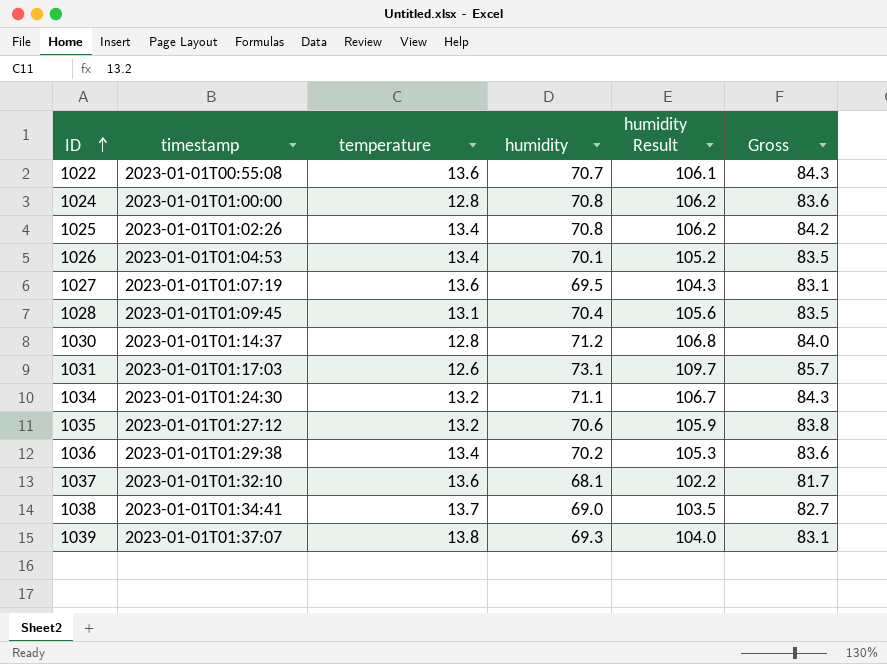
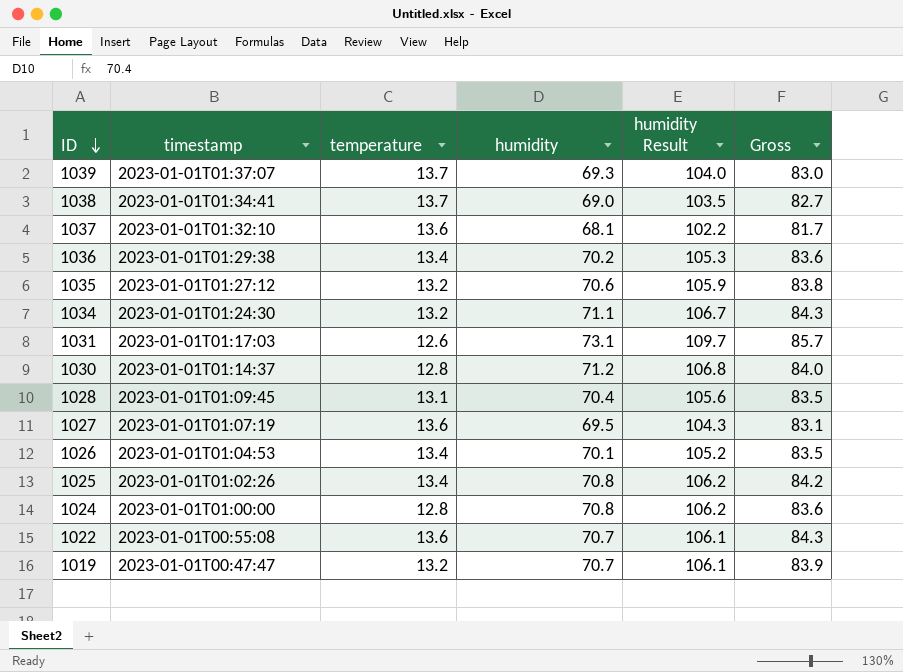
row order: ID ascending -> ID descending
1039 | temperature: 13.8 -> 13.7
1039 | Gross: 83.1 -> 83.0
row 1019: none -> 2023-01-01T00:47:47 | 13.2 | 70.7 | 106.1 | 83.9

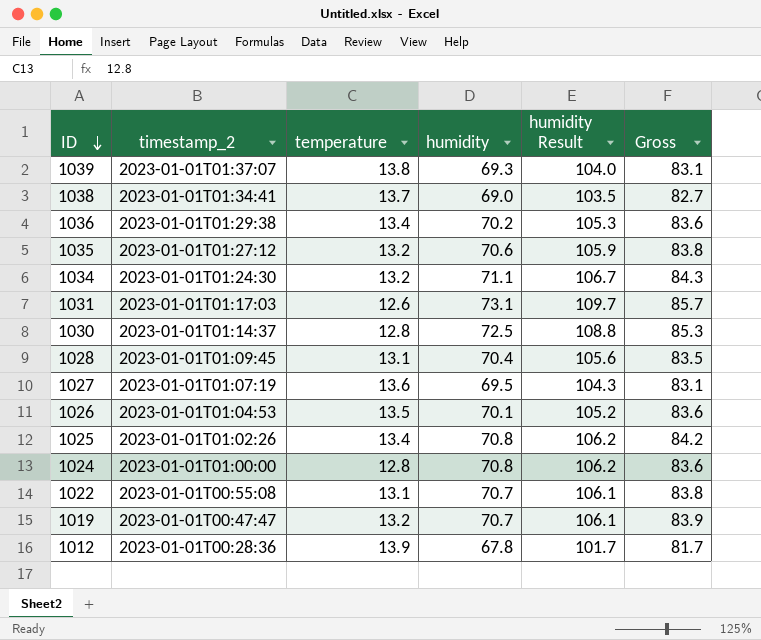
column name: timestamp -> timestamp_2
row 1037: 2023-01-01T01:32:10 | 13.6 | 68.1 | 102.2 | 81.7 -> none
1039 | temperature: 13.7 -> 13.8
1039 | Gross: 83.0 -> 83.1
1030 | humidity: 71.2 -> 72.5
1030 | humidity Result: 106.8 -> 108.8
1030 | Gross: 84.0 -> 85.3
1026 | temperature: 13.4 -> 13.5
1026 | Gross: 83.5 -> 83.6
1022 | temperature: 13.6 -> 13.1
1022 | Gross: 84.3 -> 83.8
row 1012: none -> 2023-01-01T00:28:36 | 13.9 | 67.8 | 101.7 | 81.7

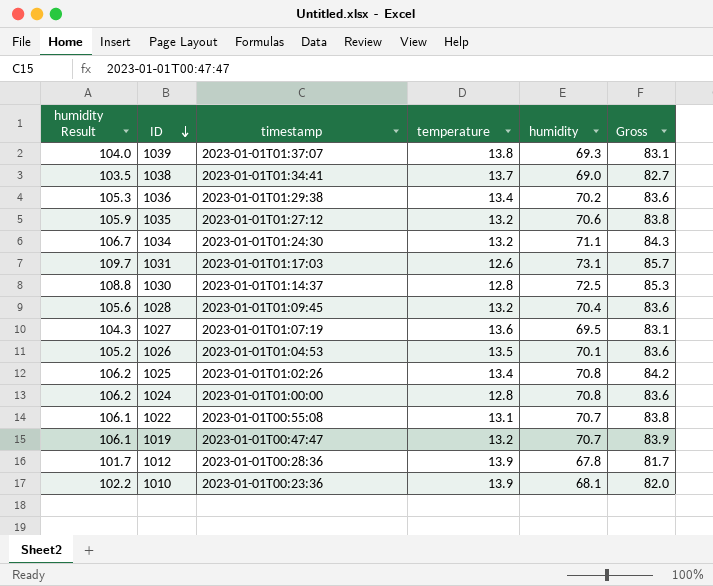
column humidity Result | position: 5 -> 1
column name: timestamp_2 -> timestamp
1028 | temperature: 13.1 -> 13.2
1028 | Gross: 83.5 -> 83.6
row 1010: none -> 102.2 | 2023-01-01T00:23:36 | 13.9 | 68.1 | 82.0

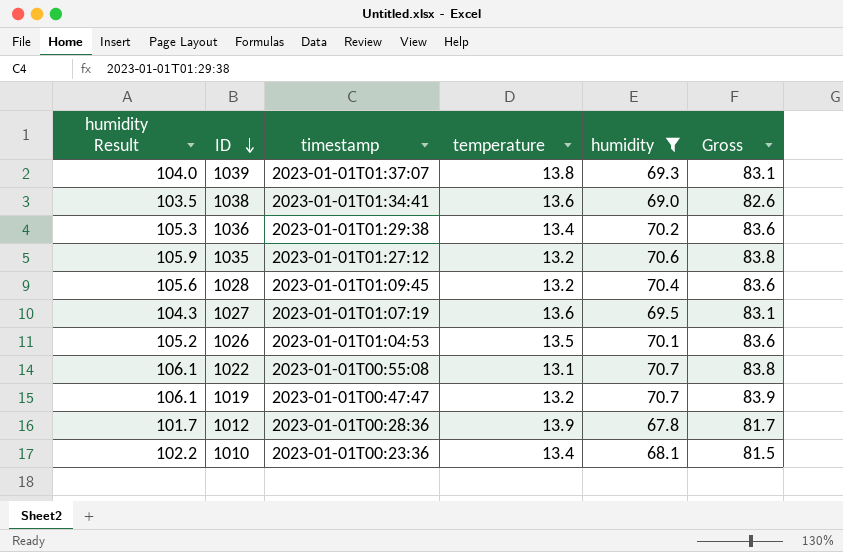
filter: none -> humidity <= 70.7
1038 | temperature: 13.7 -> 13.6
1038 | Gross: 82.7 -> 82.6
1010 | temperature: 13.9 -> 13.4
1010 | Gross: 82.0 -> 81.5

